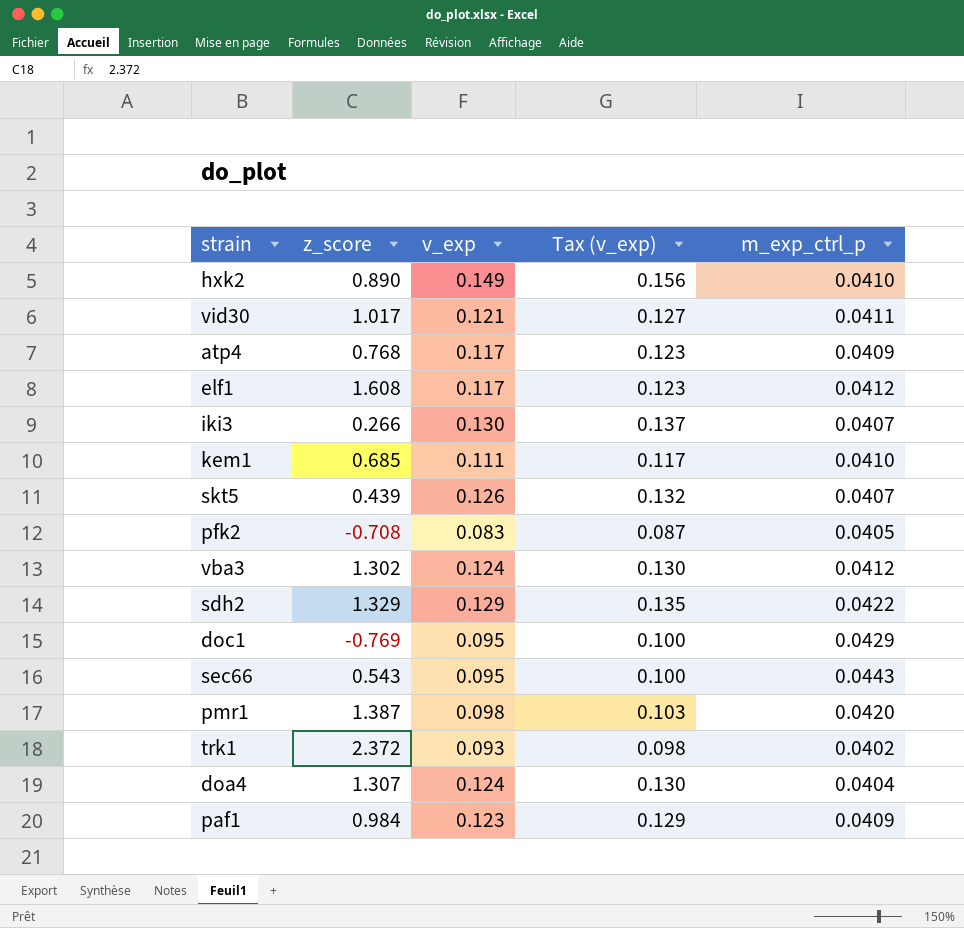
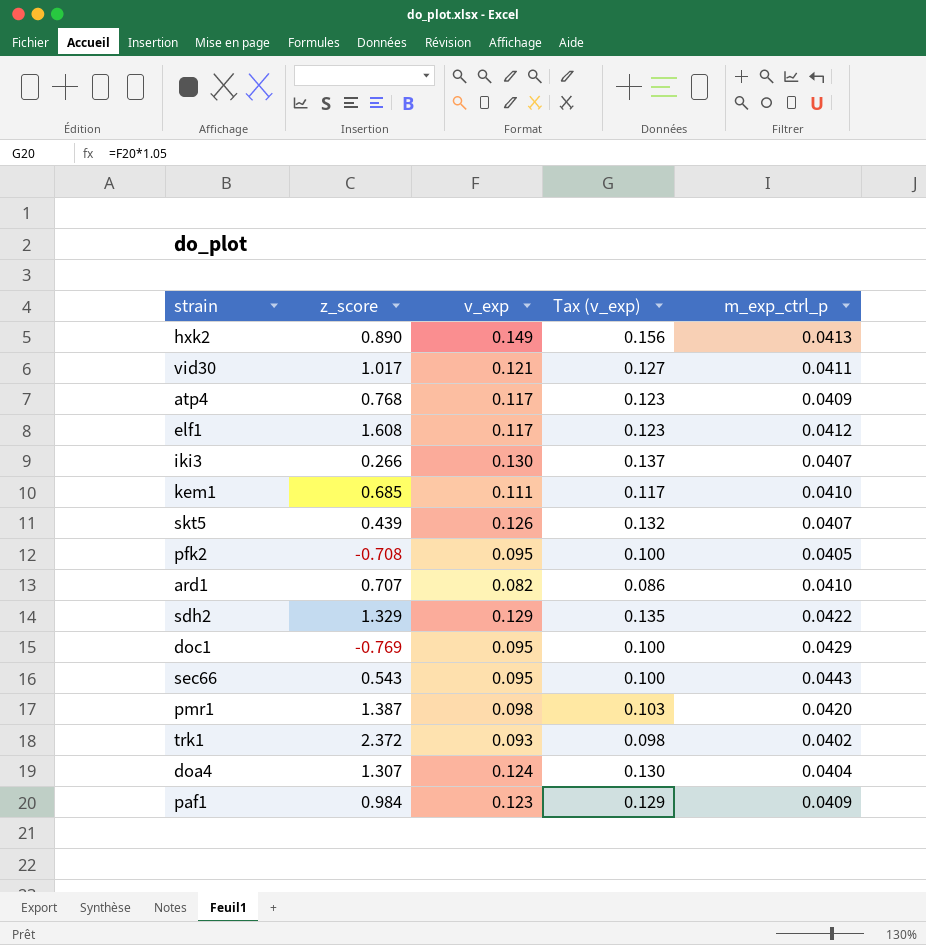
row vba3: 1.302 | 0.124 | 0.130 | 0.0412 -> none
hxk2 | m_exp_ctrl_p: 0.0410 -> 0.0413
pfk2 | v_exp: 0.083 -> 0.095
pfk2 | Tax (v_exp): 0.087 -> 0.100
row ard1: none -> 0.707 | 0.082 | 0.086 | 0.0410

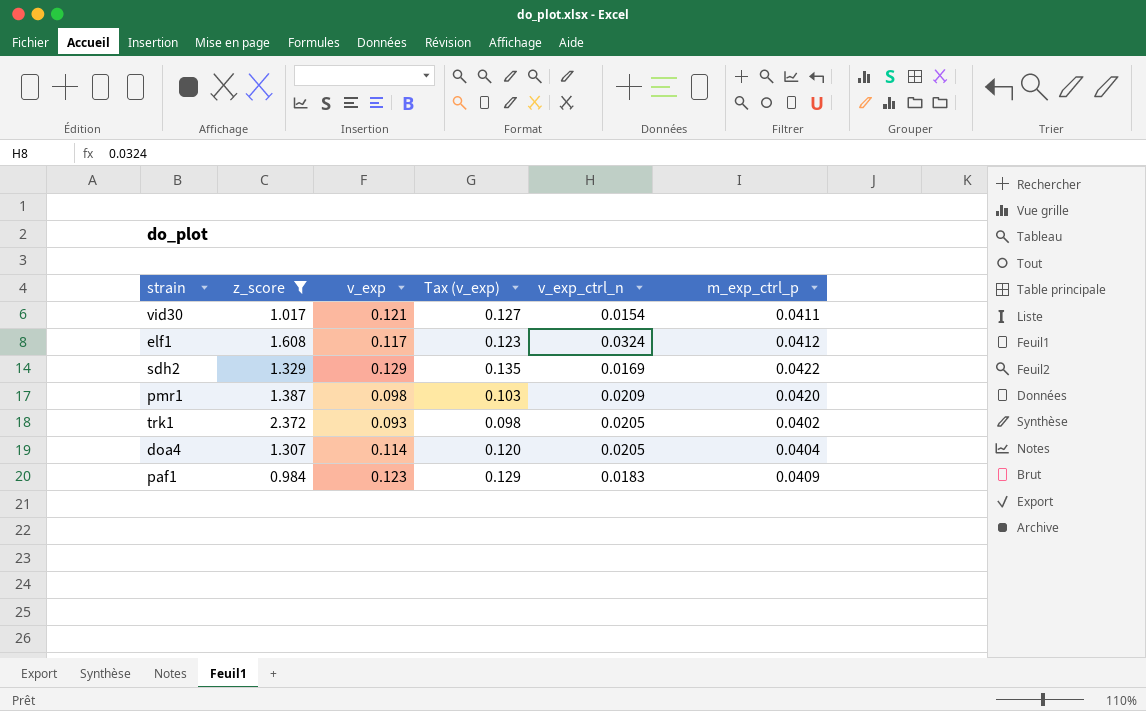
filter: none -> z_score >= 0.984
column v_exp_ctrl_n | position: none -> 5
doa4 | v_exp: 0.124 -> 0.114
doa4 | Tax (v_exp): 0.130 -> 0.120

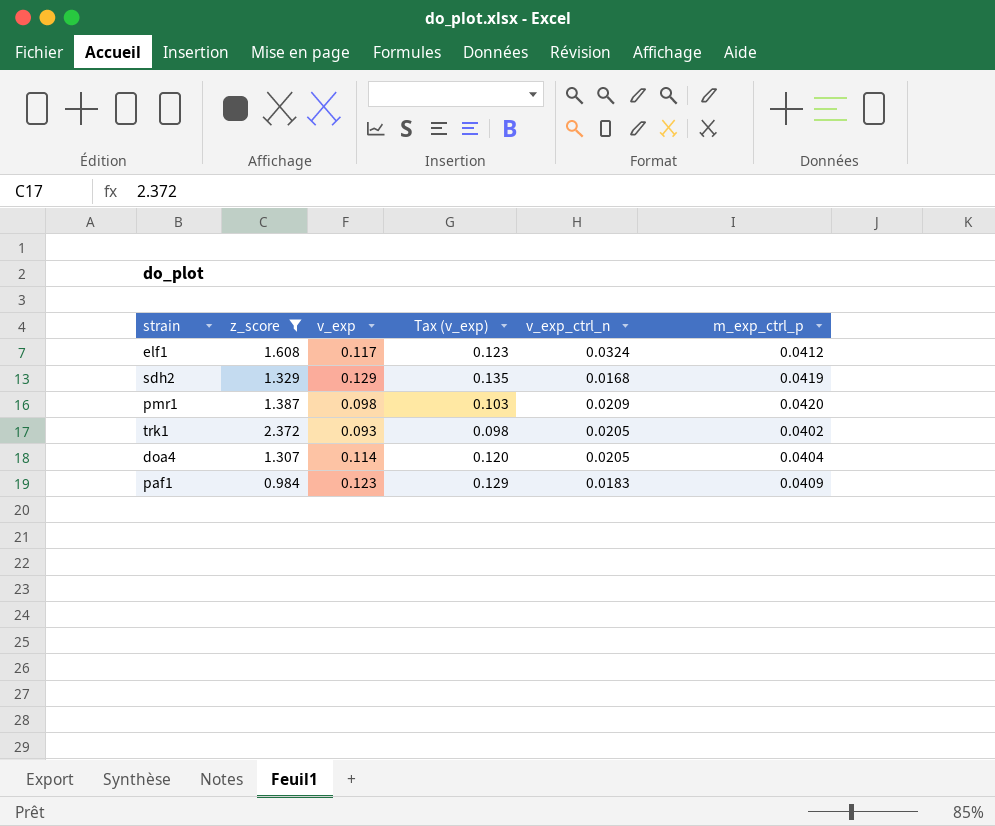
row vid30: 1.017 | 0.121 | 0.127 | 0.0154 | 0.0411 -> none
sdh2 | v_exp_ctrl_n: 0.0169 -> 0.0168
sdh2 | m_exp_ctrl_p: 0.0422 -> 0.0419

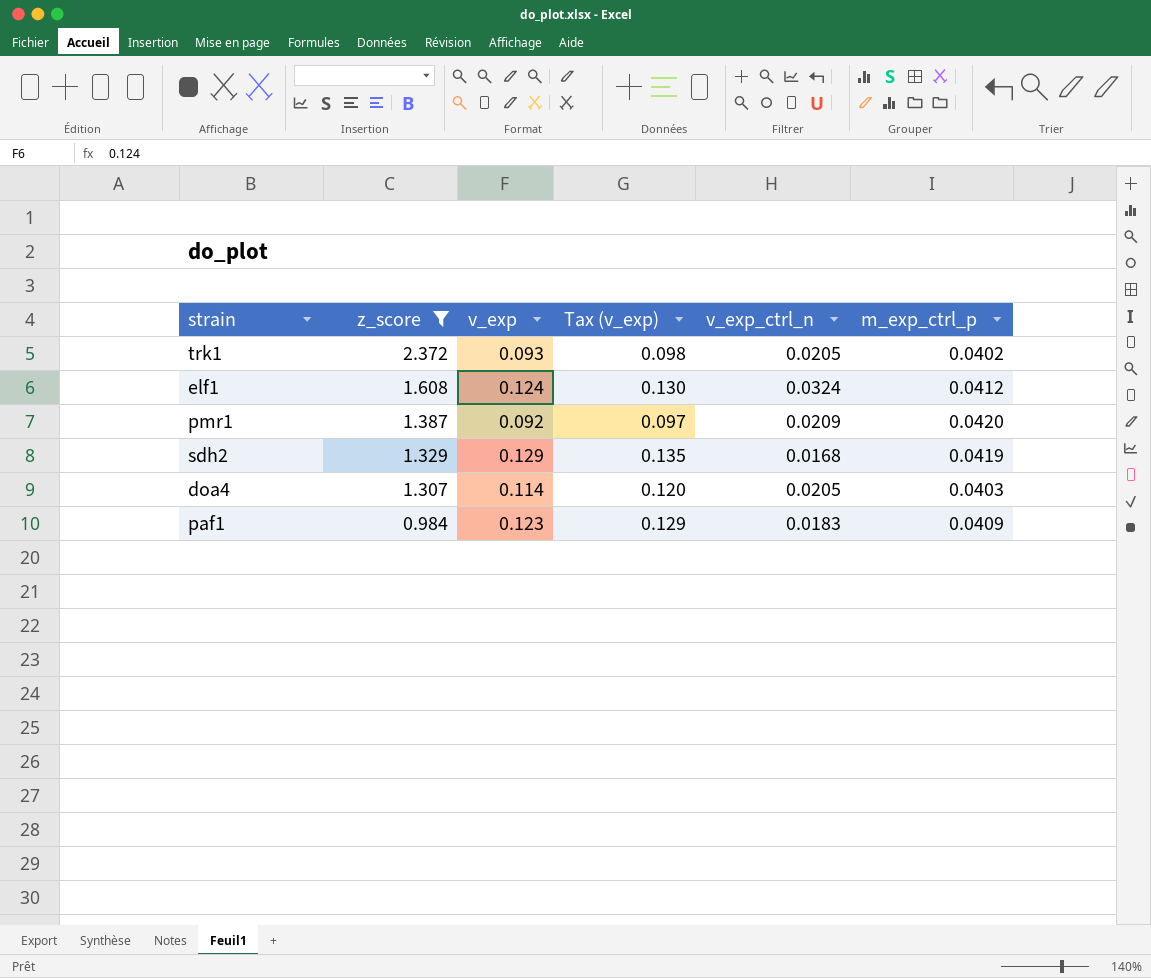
row order: none -> z_score descending
elf1 | v_exp: 0.117 -> 0.124
elf1 | Tax (v_exp): 0.123 -> 0.130
pmr1 | v_exp: 0.098 -> 0.092
pmr1 | Tax (v_exp): 0.103 -> 0.097
doa4 | m_exp_ctrl_p: 0.0404 -> 0.0403

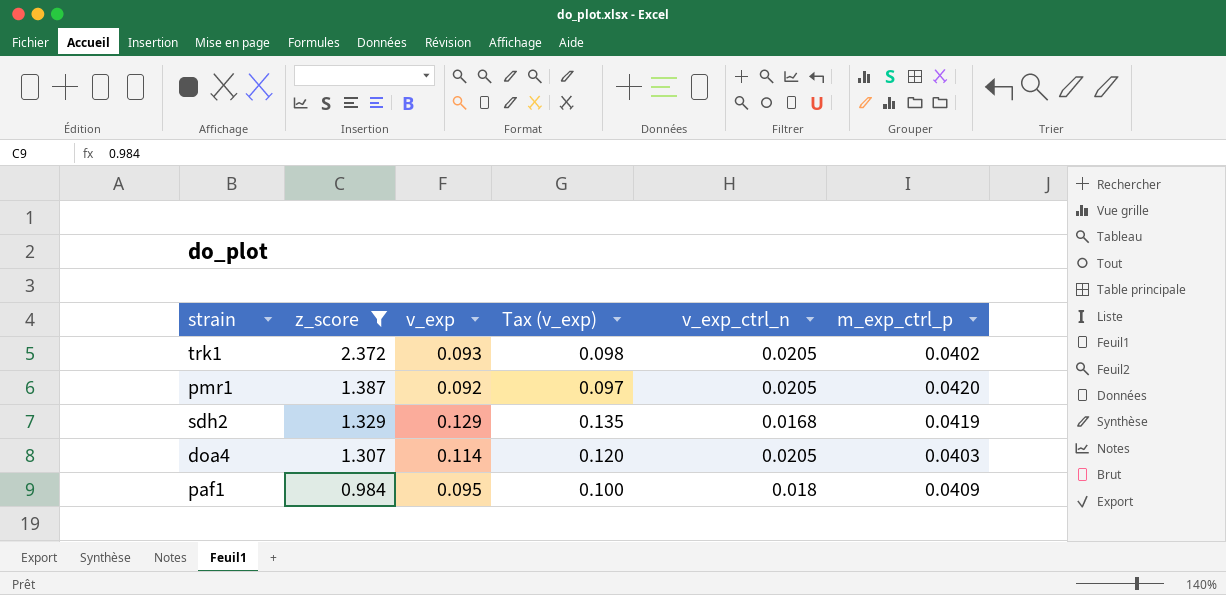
row elf1: 1.608 | 0.124 | 0.130 | 0.0324 | 0.0412 -> none
pmr1 | v_exp_ctrl_n: 0.0209 -> 0.0205
paf1 | v_exp: 0.123 -> 0.095
paf1 | Tax (v_exp): 0.129 -> 0.100
paf1 | v_exp_ctrl_n: 0.0183 -> 0.018

